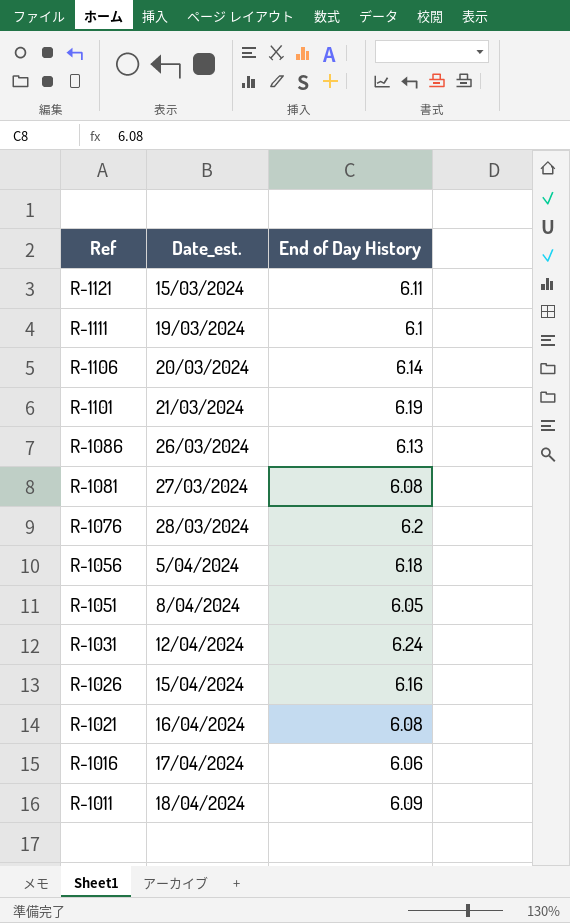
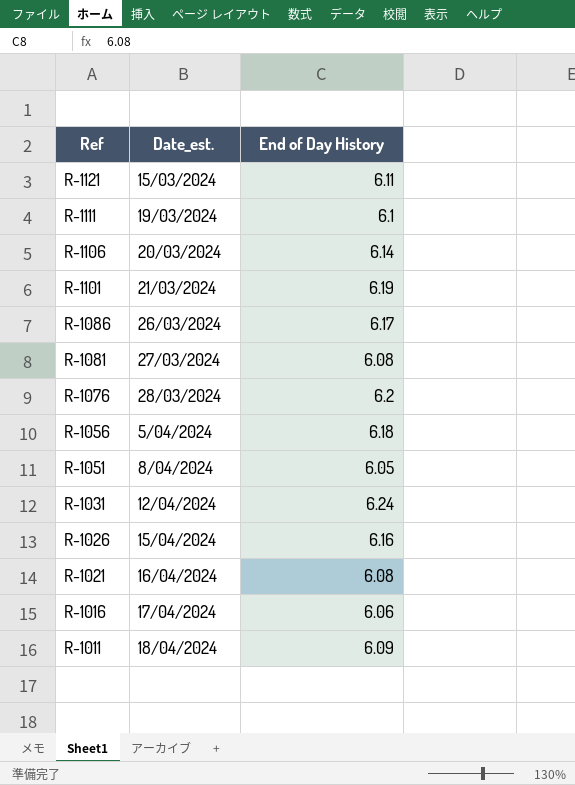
R-1086 | End of Day History: 6.13 -> 6.17

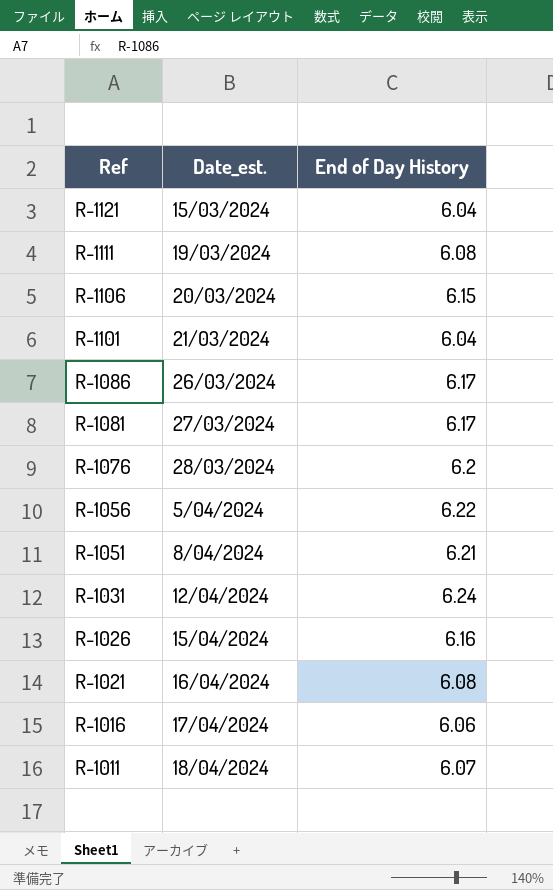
R-1121 | End of Day History: 6.11 -> 6.04
R-1111 | End of Day History: 6.1 -> 6.08
R-1106 | End of Day History: 6.14 -> 6.15
R-1101 | End of Day History: 6.19 -> 6.04
R-1081 | End of Day History: 6.08 -> 6.17
R-1056 | End of Day History: 6.18 -> 6.22
R-1051 | End of Day History: 6.05 -> 6.21
R-1011 | End of Day History: 6.09 -> 6.07

